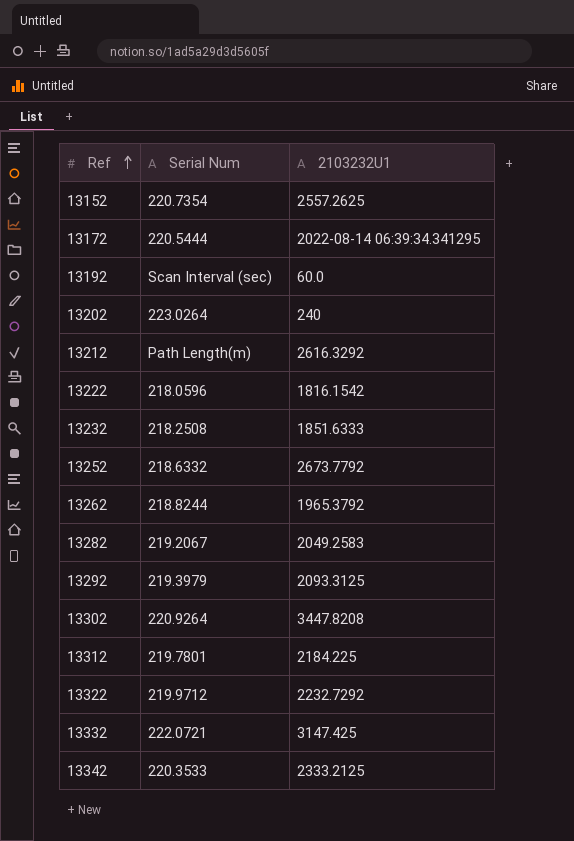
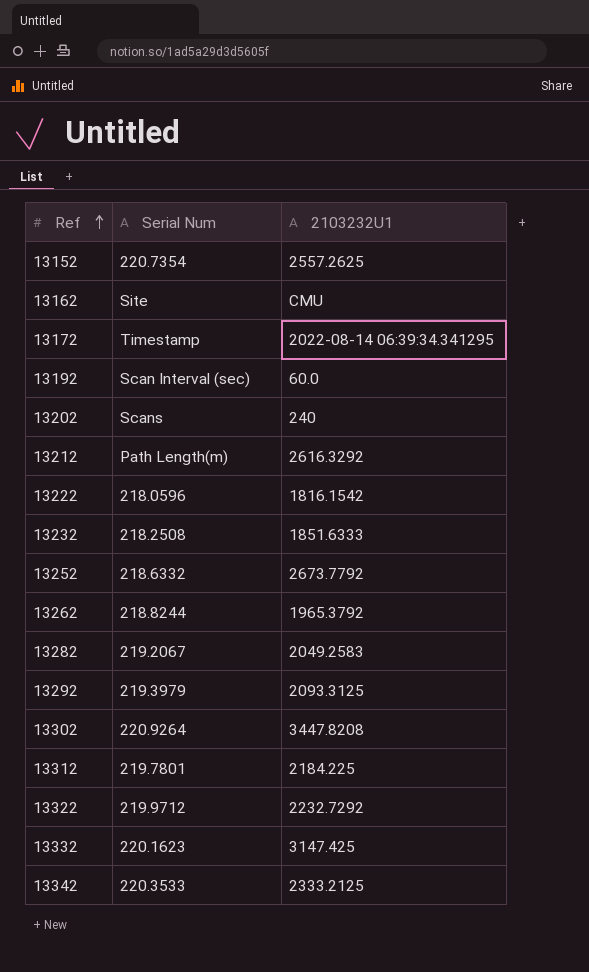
row 13162: none -> Site | CMU
13172 | Serial Num: 220.5444 -> Timestamp
13202 | Serial Num: 223.0264 -> Scans
13332 | Serial Num: 222.0721 -> 220.1623

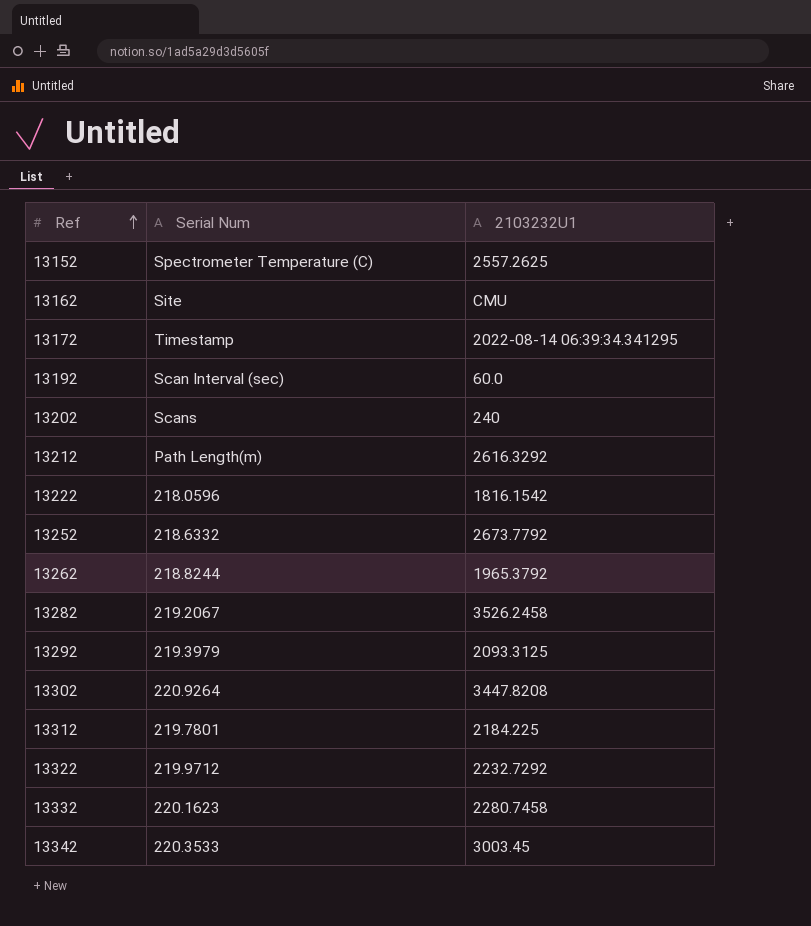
row 13232: 218.2508 | 1851.6333 -> none
13152 | Serial Num: 220.7354 -> Spectrometer Temperature (C)
13282 | 2103232U1: 2049.2583 -> 3526.2458
13332 | 2103232U1: 3147.425 -> 2280.7458
13342 | 2103232U1: 2333.2125 -> 3003.45

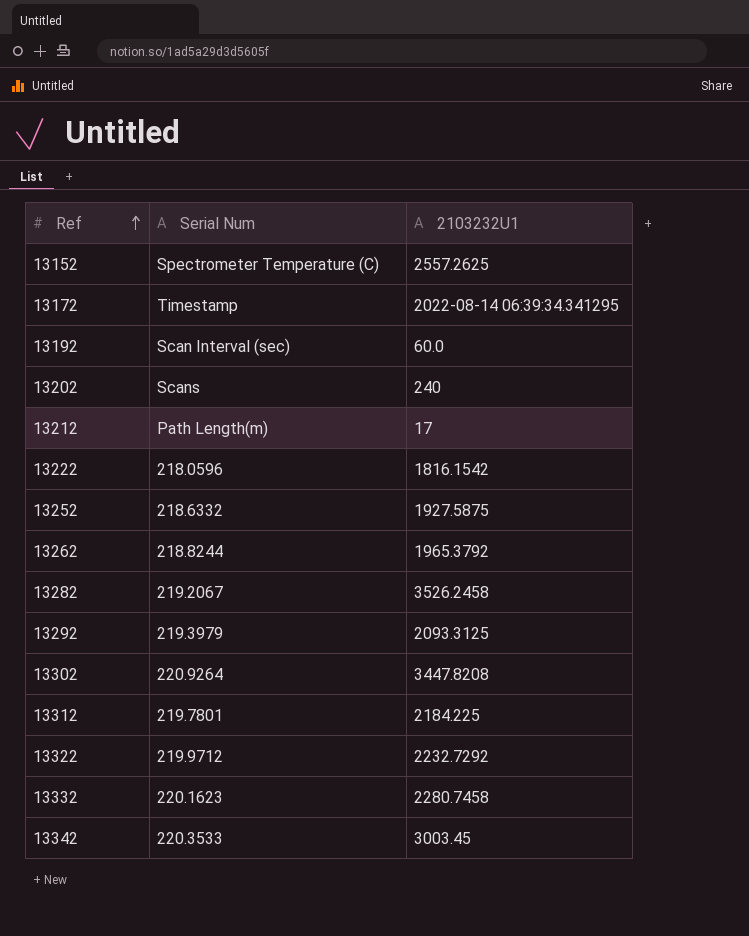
row 13162: Site | CMU -> none
13212 | 2103232U1: 2616.3292 -> 17
13252 | 2103232U1: 2673.7792 -> 1927.5875

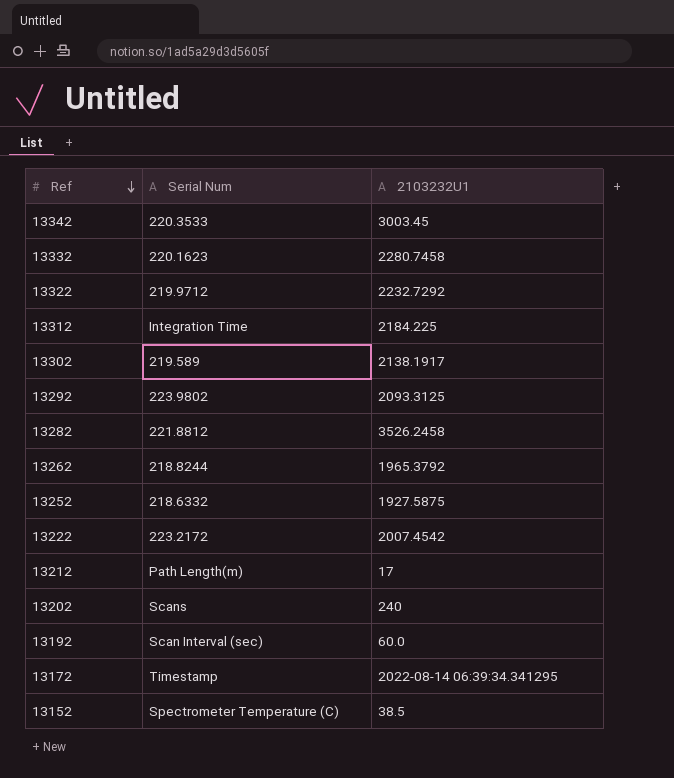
row order: Ref ascending -> Ref descending
13312 | Serial Num: 219.7801 -> Integration Time
13302 | Serial Num: 220.9264 -> 219.589
13302 | 2103232U1: 3447.8208 -> 2138.1917
13292 | Serial Num: 219.3979 -> 223.9802
13282 | Serial Num: 219.2067 -> 221.8812
13222 | Serial Num: 218.0596 -> 223.2172
13222 | 2103232U1: 1816.1542 -> 2007.4542
13152 | 2103232U1: 2557.2625 -> 38.5

